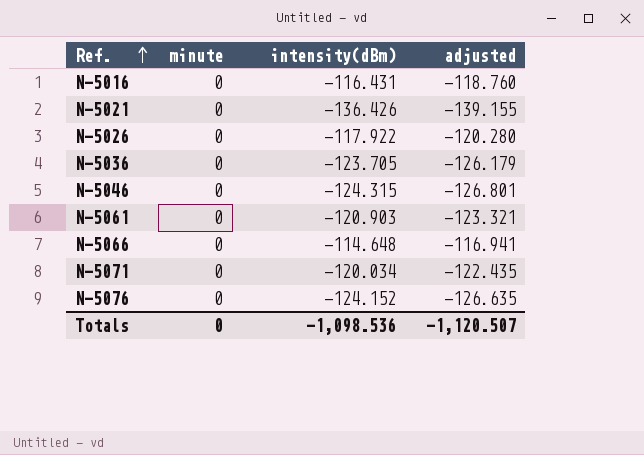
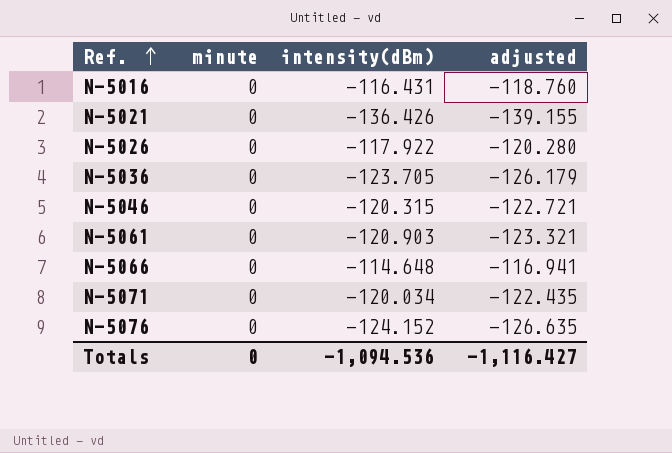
N-5046 | intensity(dBm): -124.315 -> -120.315
N-5046 | adjusted: -126.801 -> -122.721
Totals | intensity(dBm): -1,098.536 -> -1,094.536
Totals | adjusted: -1,120.507 -> -1,116.427

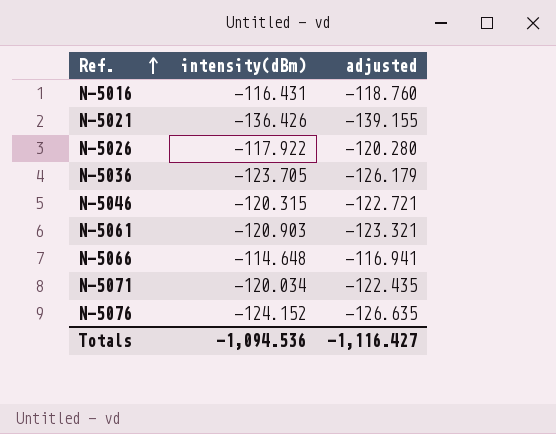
column minute | position: 2 -> none

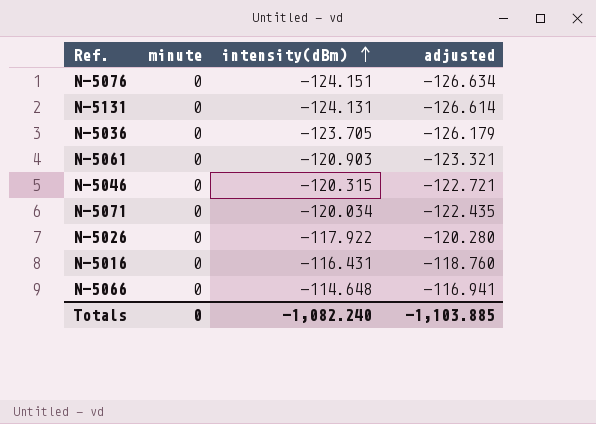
row order: Ref. ascending -> intensity(dBm) ascending
column minute | position: none -> 2
row N-5021: -136.426 | -139.155 -> none
N-5076 | intensity(dBm): -124.152 -> -124.151
N-5076 | adjusted: -126.635 -> -126.634
row N-5131: none -> 0 | -124.131 | -126.614
Totals | intensity(dBm): -1,094.536 -> -1,082.240
Totals | adjusted: -1,116.427 -> -1,103.885

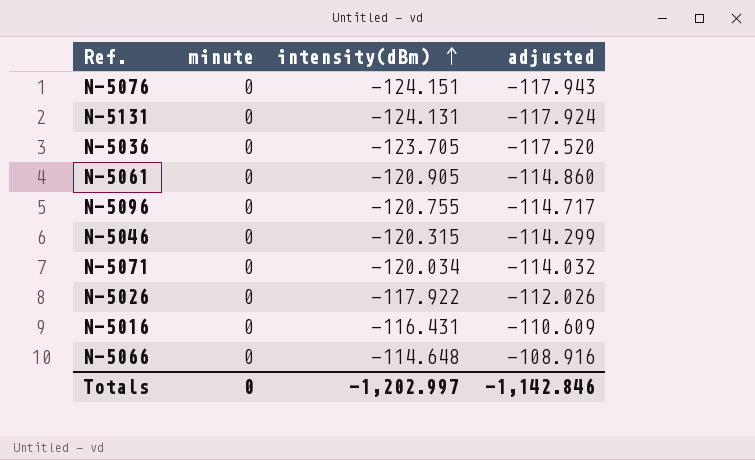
column adjusted | formula: [intensity(dBm)] * 1.02 -> [intensity(dBm)] * 0.95
N-5061 | intensity(dBm): -120.903 -> -120.905
row N-5096: none -> 0 | -120.755 | -114.717
Totals | intensity(dBm): -1,082.240 -> -1,202.997
Totals | adjusted: -1,103.885 -> -1,142.846

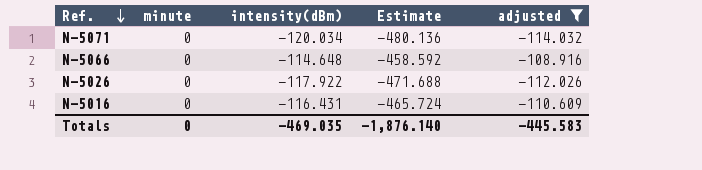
filter: none -> adjusted >= -114.032
row order: intensity(dBm) ascending -> Ref. descending
column Estimate | formula: none -> [intensity(dBm)] * 4
Totals | intensity(dBm): -1,202.997 -> -469.035
Totals | adjusted: -1,142.846 -> -445.583

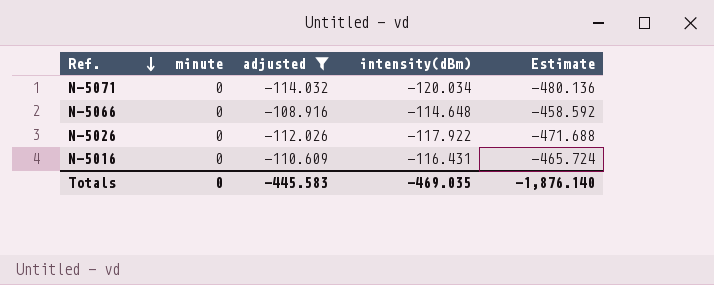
column adjusted | position: 5 -> 3

